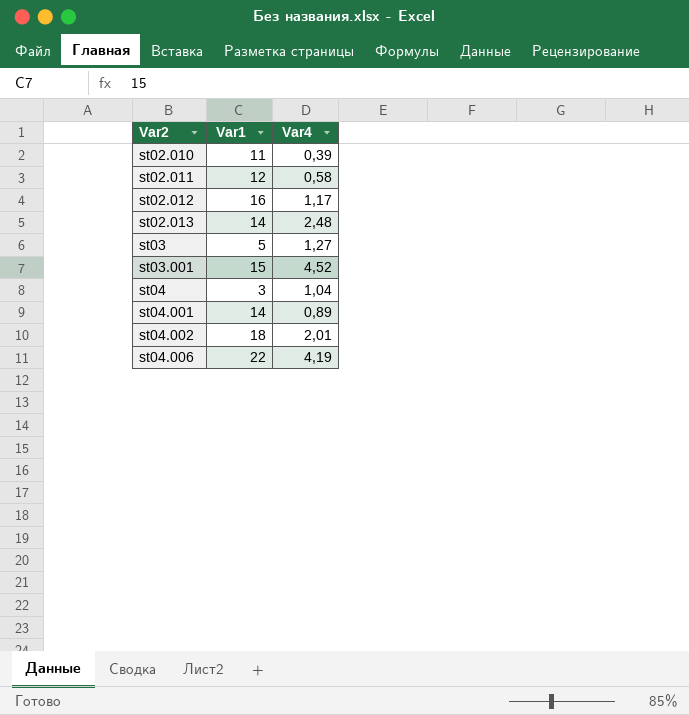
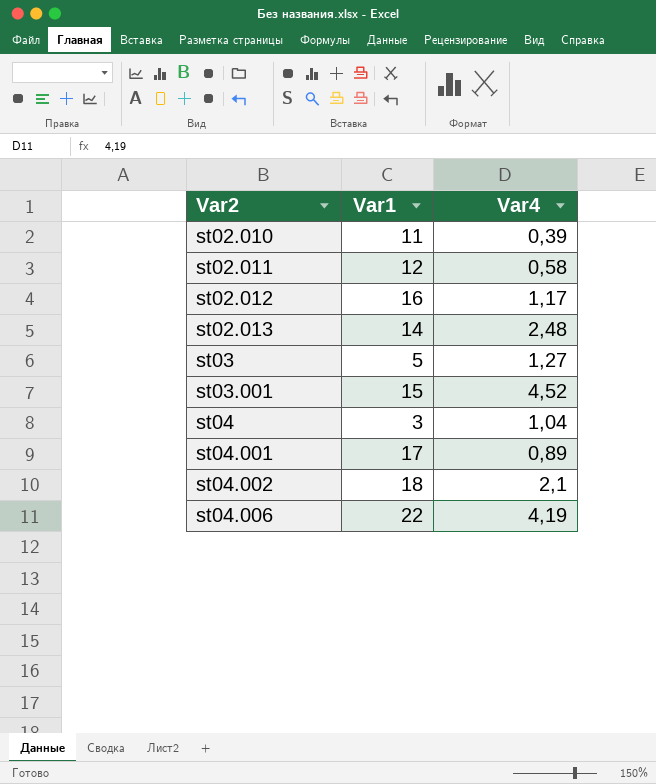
st04.001 | Var1: 14 -> 17
st04.002 | Var4: 2,01 -> 2,1

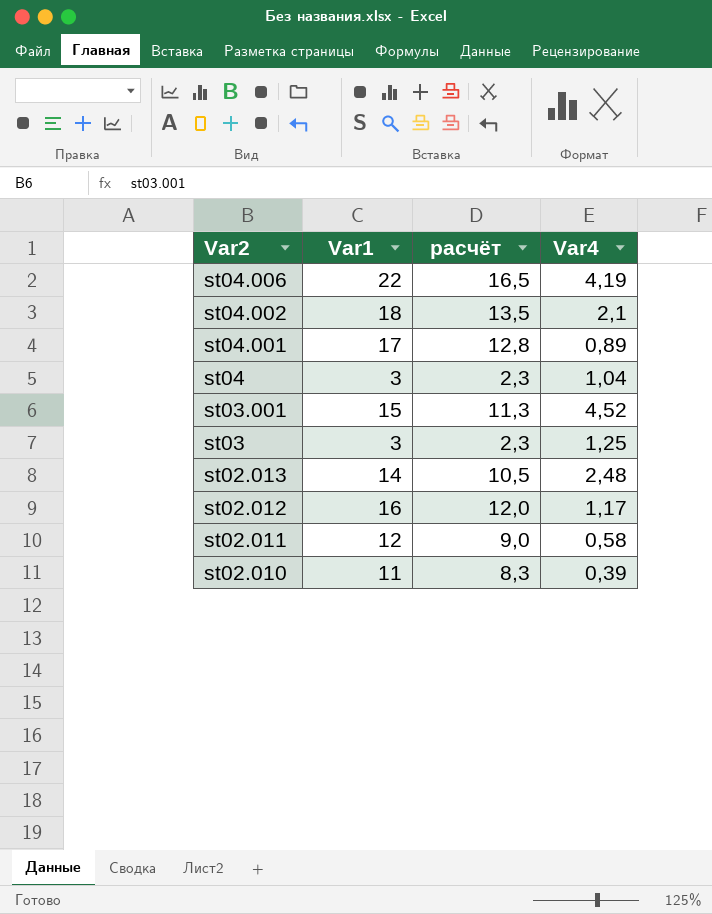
row order: Var2 ascending -> Var2 descending
column расчёт | formula: none -> [Var1] * 0,75
st03 | Var1: 5 -> 3
st03 | Var4: 1,27 -> 1,25

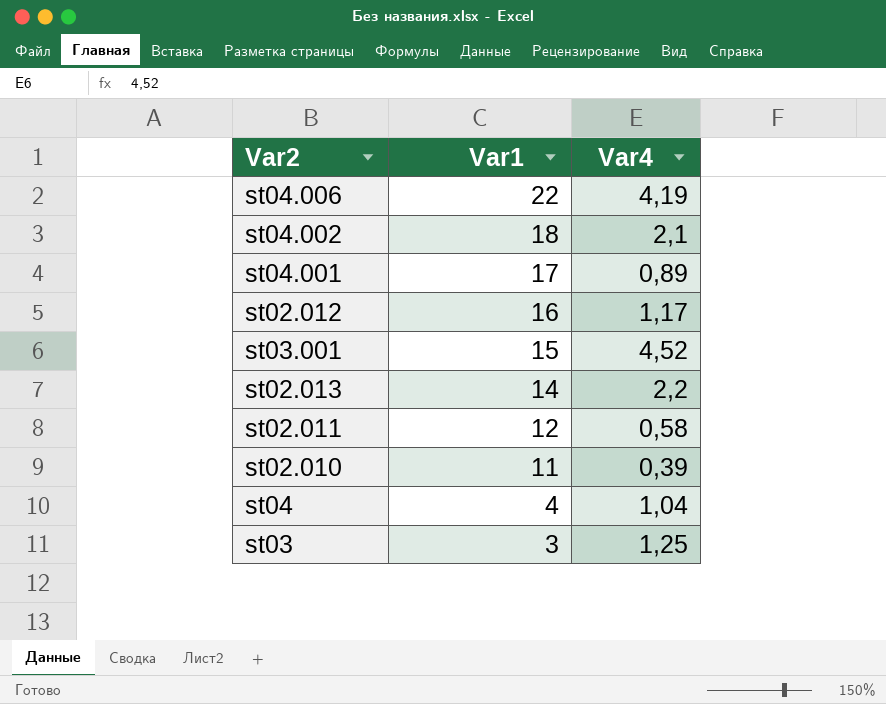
row order: Var2 descending -> Var1 descending
column расчёт | formula: [Var1] * 0,75 -> none
st02.013 | Var4: 2,48 -> 2,2
st04 | Var1: 3 -> 4

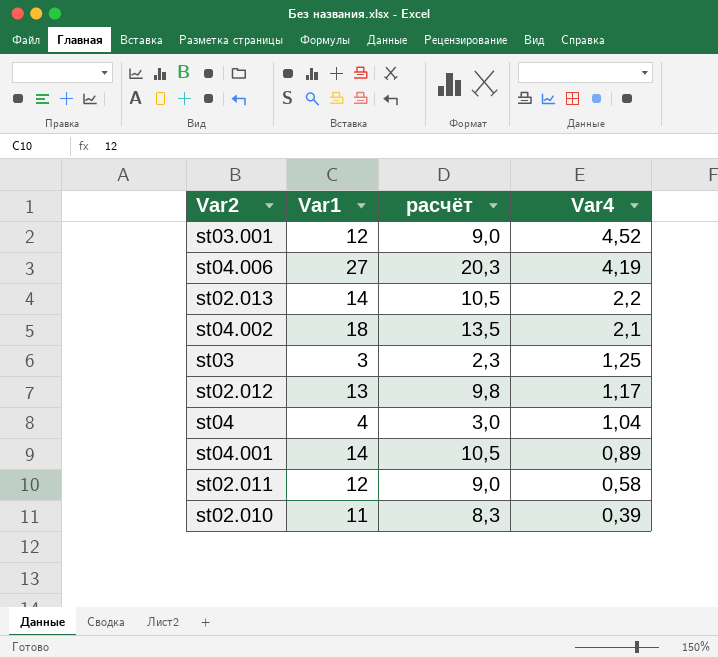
row order: Var1 descending -> Var4 descending
column расчёт | formula: none -> [Var1] * 0,75
st03.001 | Var1: 15 -> 12
st04.006 | Var1: 22 -> 27
st02.012 | Var1: 16 -> 13
st04.001 | Var1: 17 -> 14

